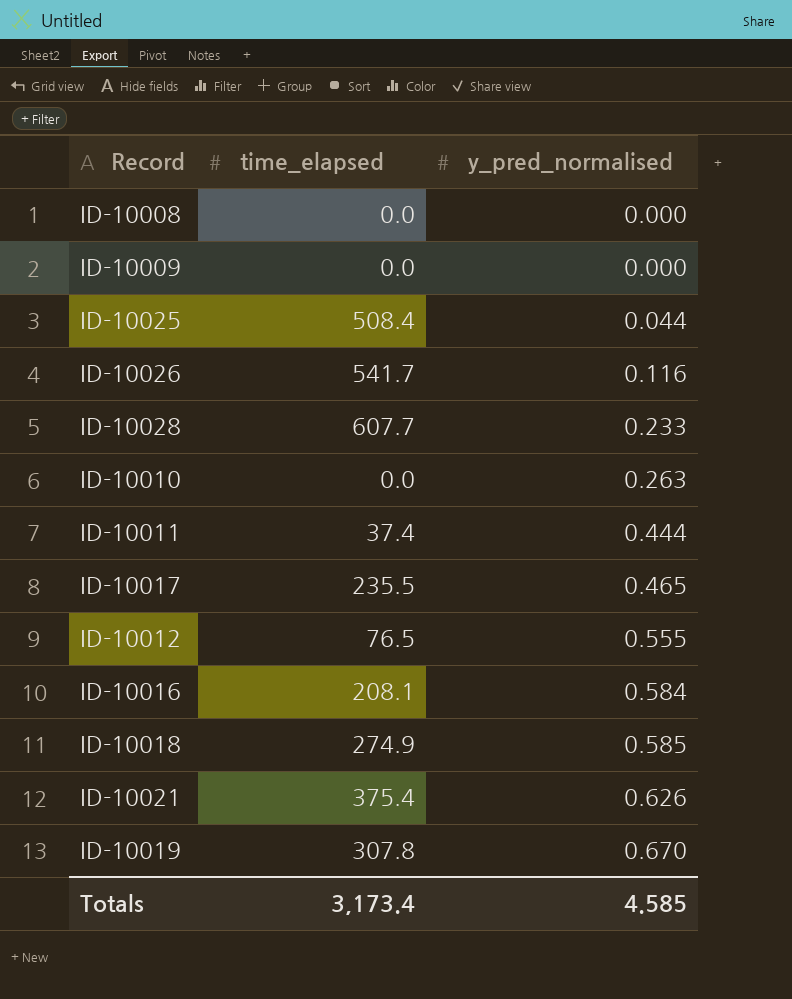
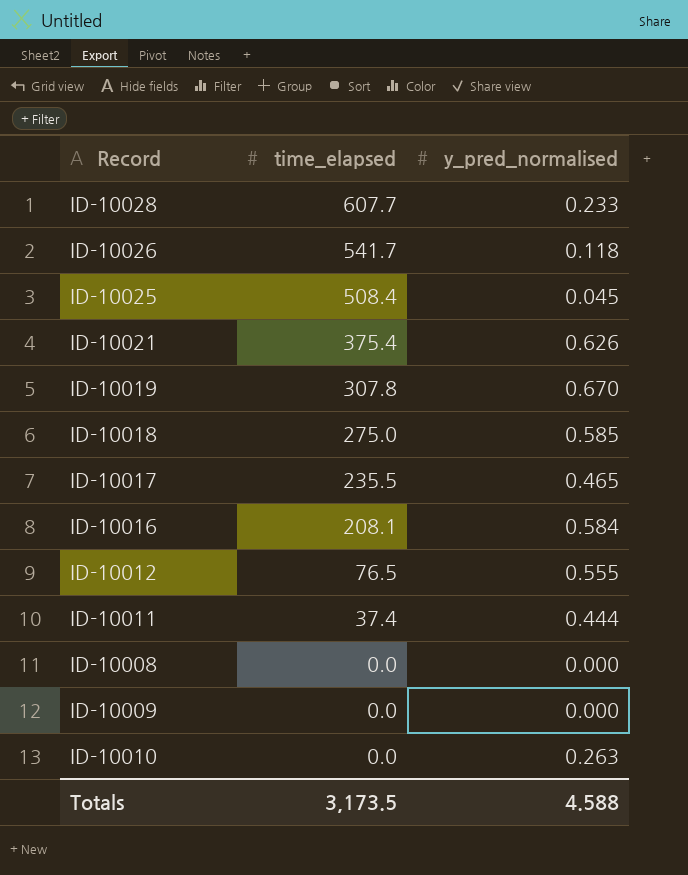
row order: y_pred_normalised ascending -> time_elapsed descending
ID-10026 | y_pred_normalised: 0.116 -> 0.118
ID-10025 | y_pred_normalised: 0.044 -> 0.045
ID-10018 | time_elapsed: 274.9 -> 275.0
Totals | time_elapsed: 3,173.4 -> 3,173.5
Totals | y_pred_normalised: 4.585 -> 4.588

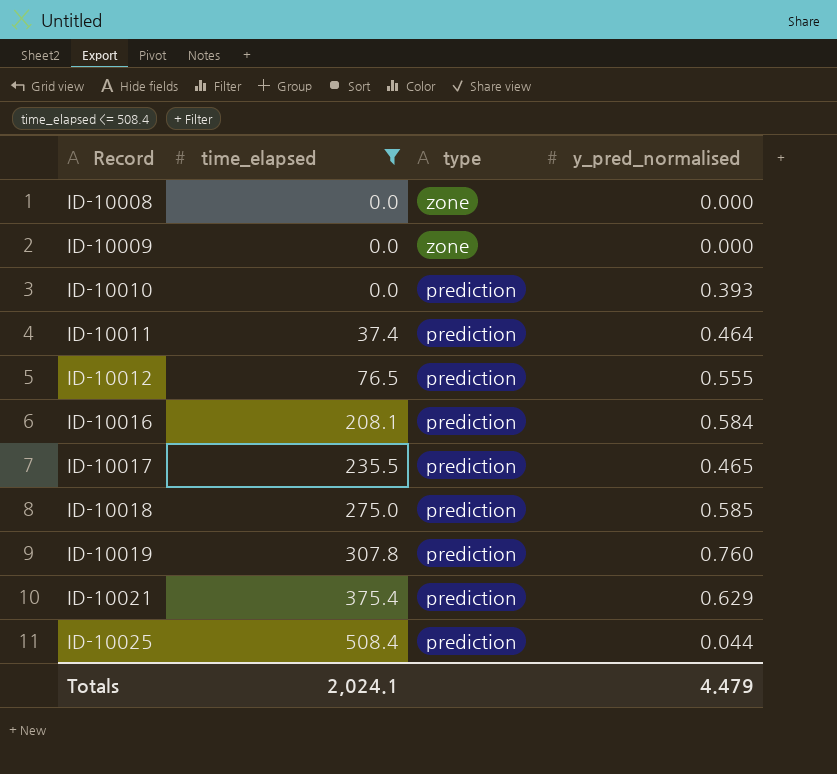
filter: none -> time_elapsed <= 508.4
row order: time_elapsed descending -> Record ascending
column type | position: none -> 3
ID-10010 | y_pred_normalised: 0.263 -> 0.393
ID-10011 | y_pred_normalised: 0.444 -> 0.464
ID-10019 | y_pred_normalised: 0.670 -> 0.760
ID-10021 | y_pred_normalised: 0.626 -> 0.629
ID-10025 | y_pred_normalised: 0.045 -> 0.044
Totals | time_elapsed: 3,173.5 -> 2,024.1
Totals | y_pred_normalised: 4.588 -> 4.479

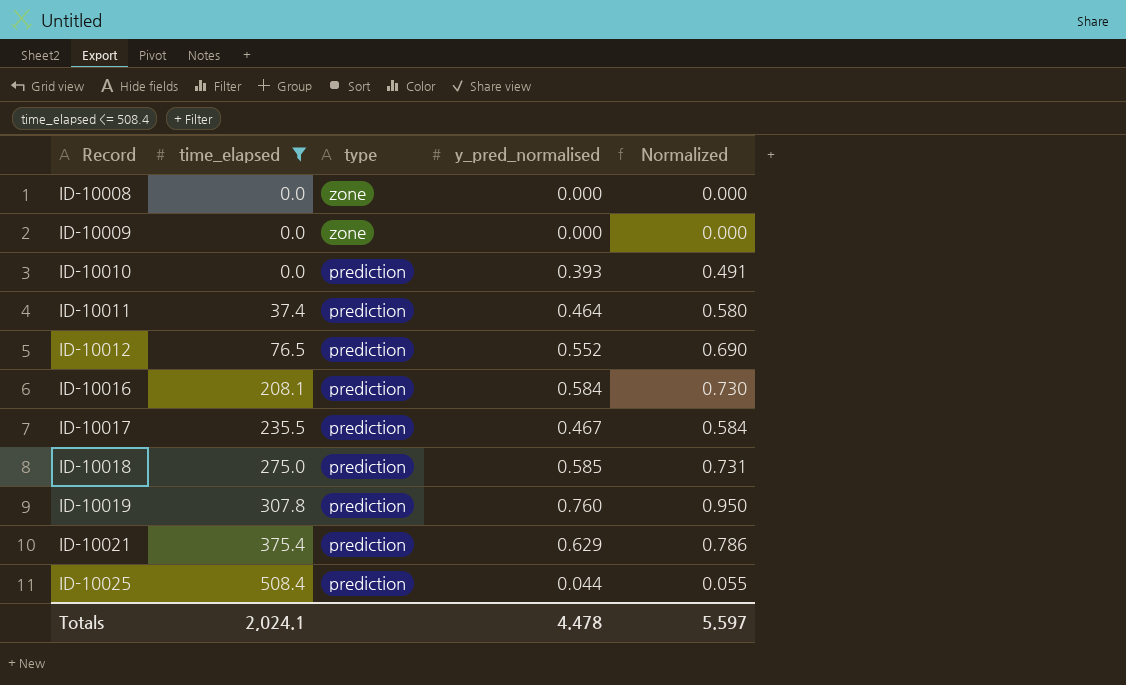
column Normalized | formula: none -> [y_pred_normalised] * 1.25
ID-10012 | y_pred_normalised: 0.555 -> 0.552
ID-10017 | y_pred_normalised: 0.465 -> 0.467
Totals | y_pred_normalised: 4.479 -> 4.478

